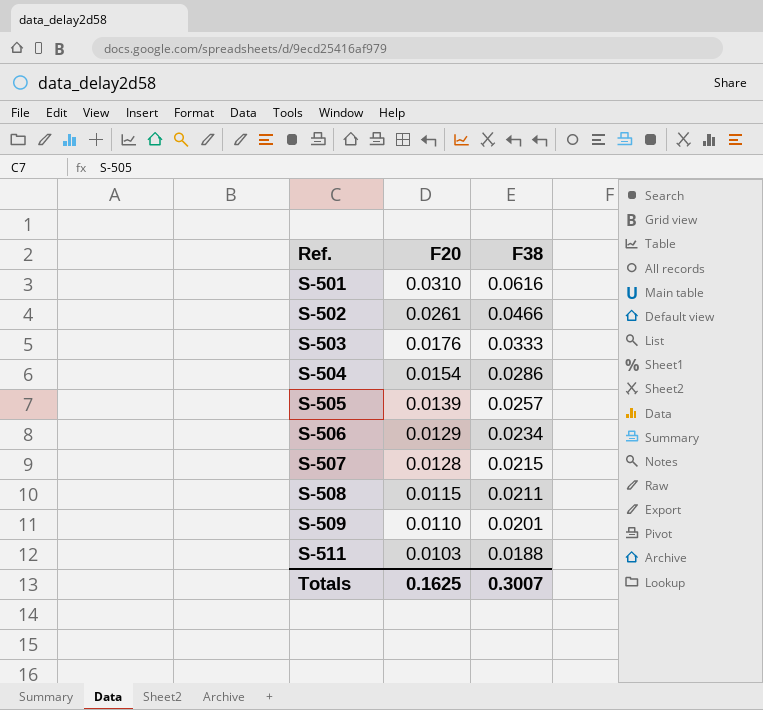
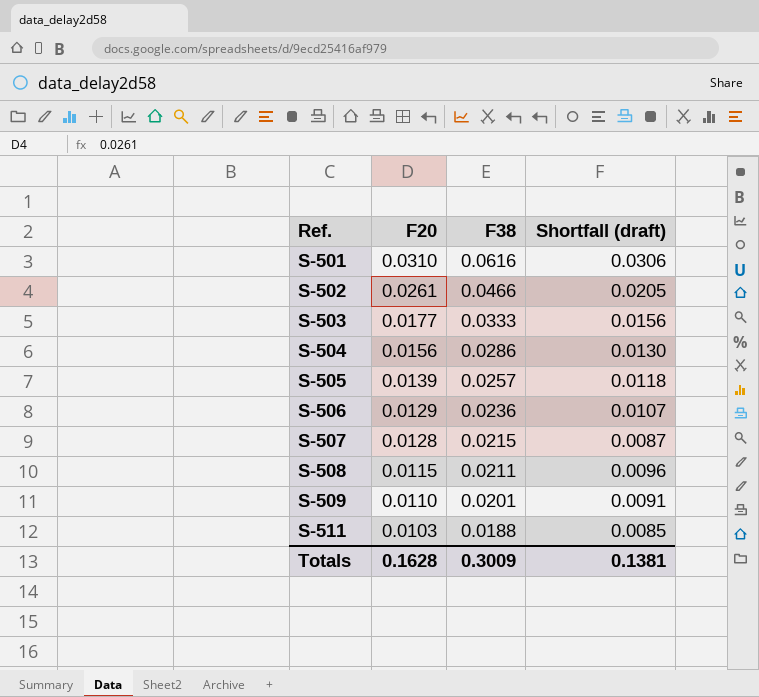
column Shortfall (draft) | formula: none -> [F38] - [F20]
S-503 | F20: 0.0176 -> 0.0177
S-504 | F20: 0.0154 -> 0.0156
S-506 | F38: 0.0234 -> 0.0236
Totals | F20: 0.1625 -> 0.1628
Totals | F38: 0.3007 -> 0.3009

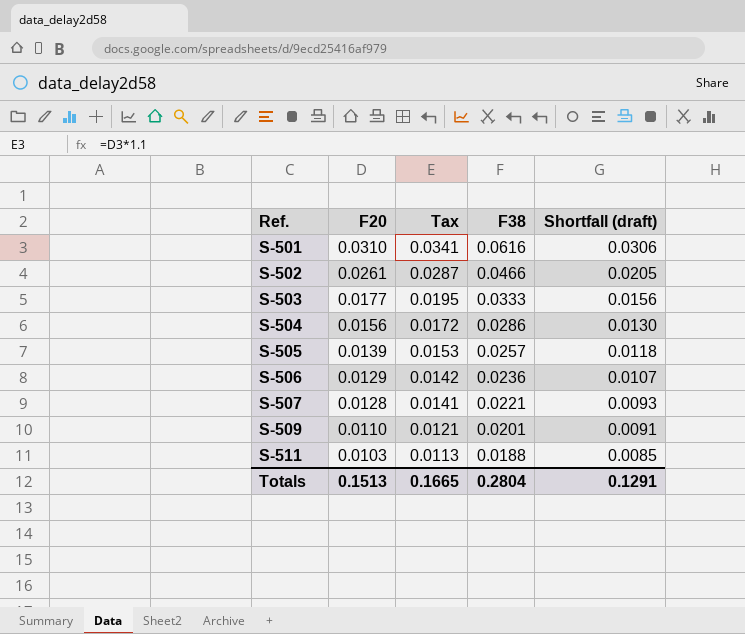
column Tax | formula: none -> [F20] * 1.1
row S-508: 0.0115 | 0.0211 | 0.0096 -> none
S-507 | F38: 0.0215 -> 0.0221
S-507 | Shortfall (draft): 0.0087 -> 0.0093
Totals | F20: 0.1628 -> 0.1513
Totals | F38: 0.3009 -> 0.2804
Totals | Shortfall (draft): 0.1381 -> 0.1291

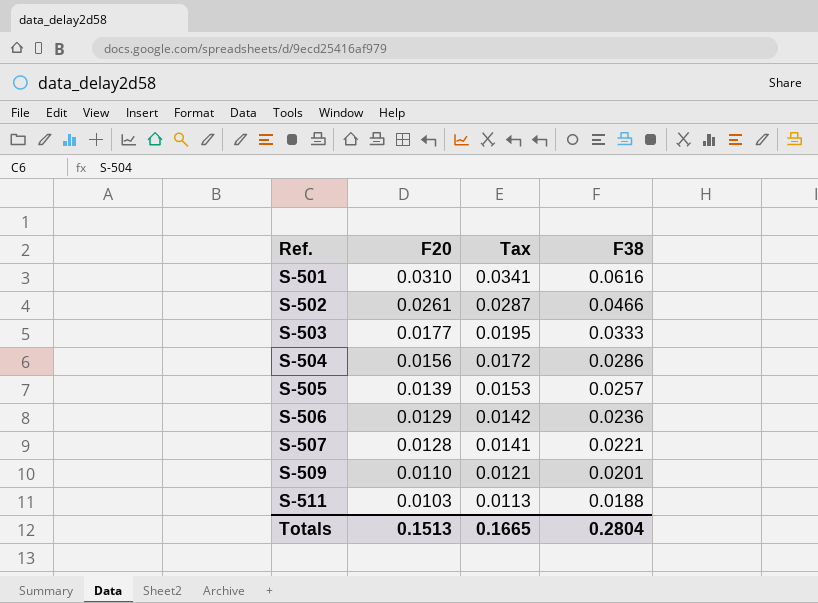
column Shortfall (draft) | formula: [F38] - [F20] -> none

